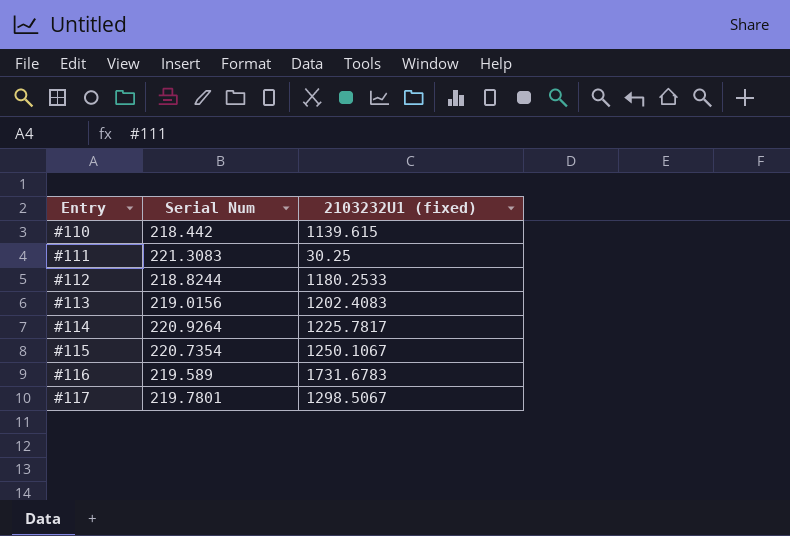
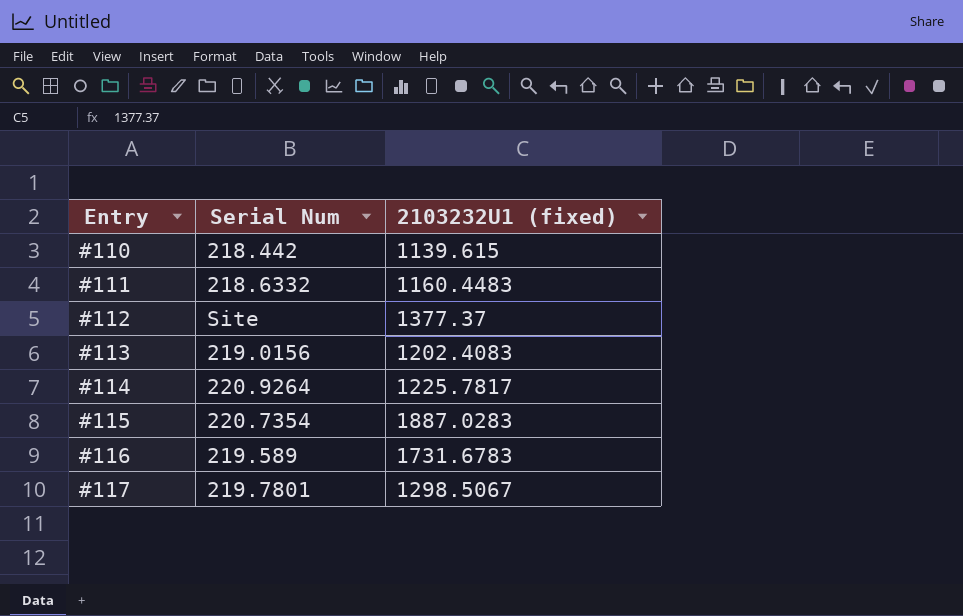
#111 | Serial Num: 221.3083 -> 218.6332
#111 | 2103232U1 (fixed): 30.25 -> 1160.4483
#112 | Serial Num: 218.8244 -> Site
#112 | 2103232U1 (fixed): 1180.2533 -> 1377.37
#115 | 2103232U1 (fixed): 1250.1067 -> 1887.0283

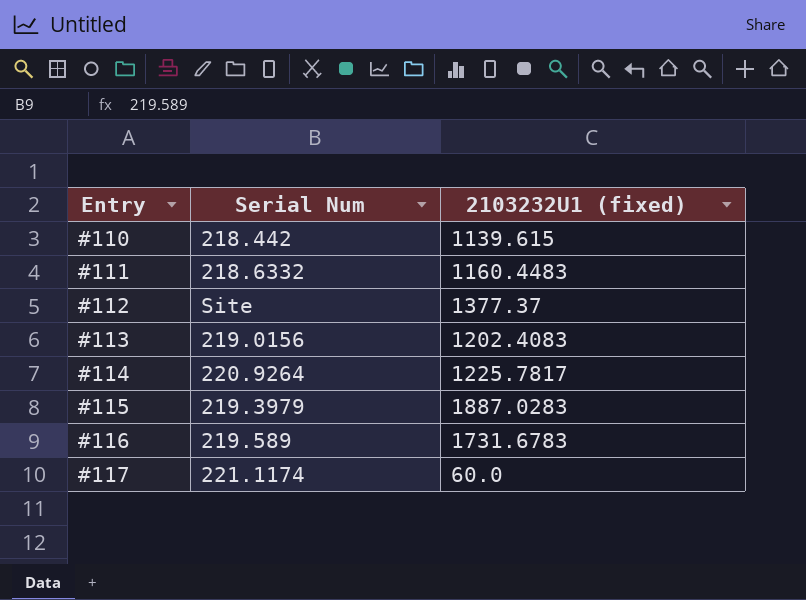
#115 | Serial Num: 220.7354 -> 219.3979
#117 | Serial Num: 219.7801 -> 221.1174
#117 | 2103232U1 (fixed): 1298.5067 -> 60.0

